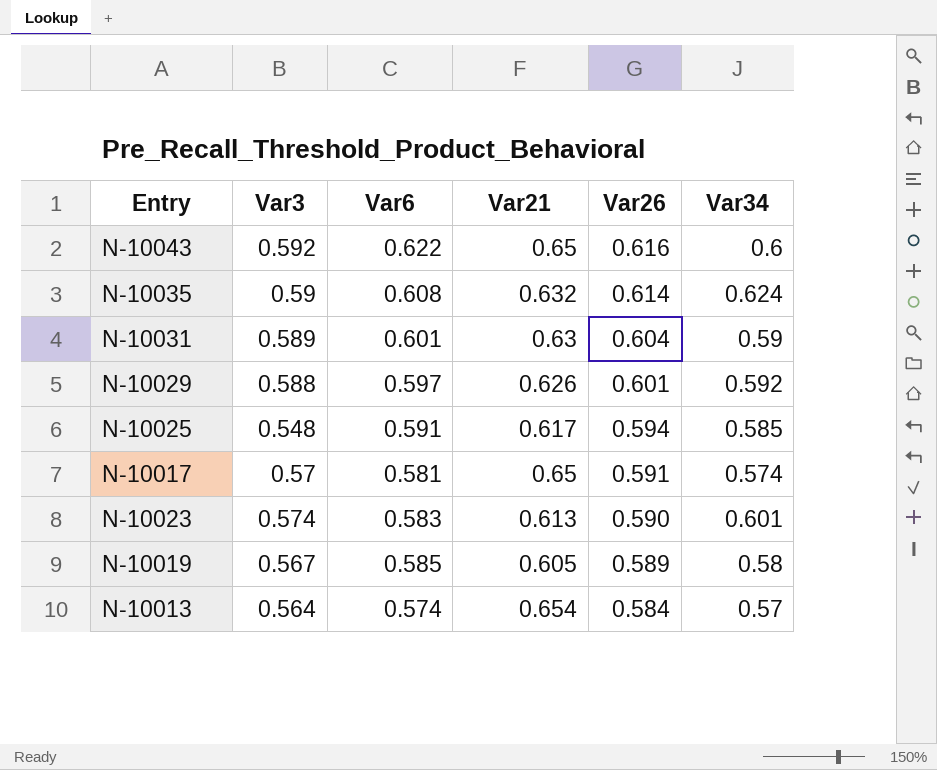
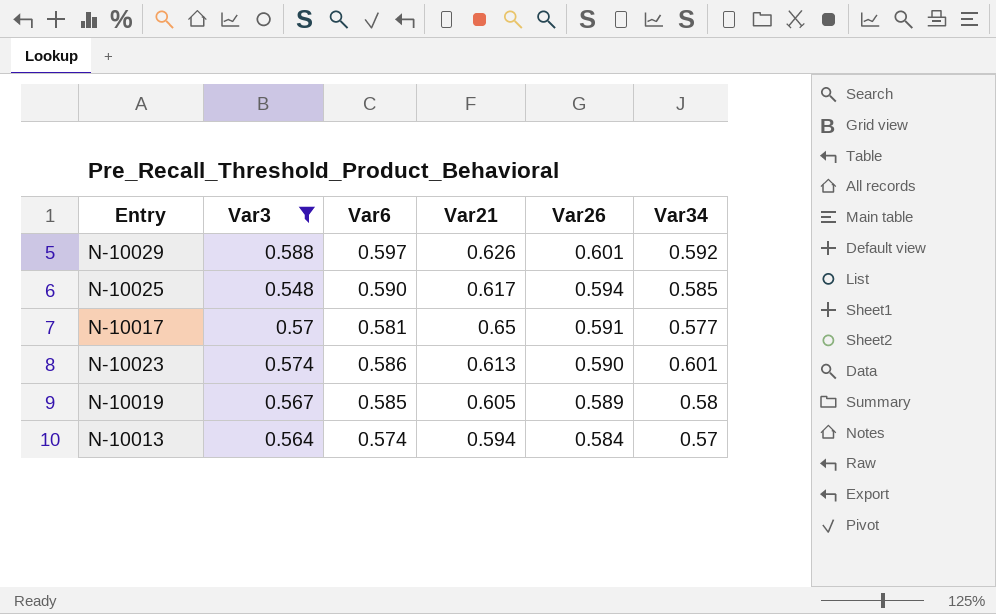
filter: none -> Var3 <= 0.588
N-10025 | Var6: 0.591 -> 0.590
N-10017 | Var34: 0.574 -> 0.577
N-10023 | Var6: 0.583 -> 0.586
N-10013 | Var21: 0.654 -> 0.594

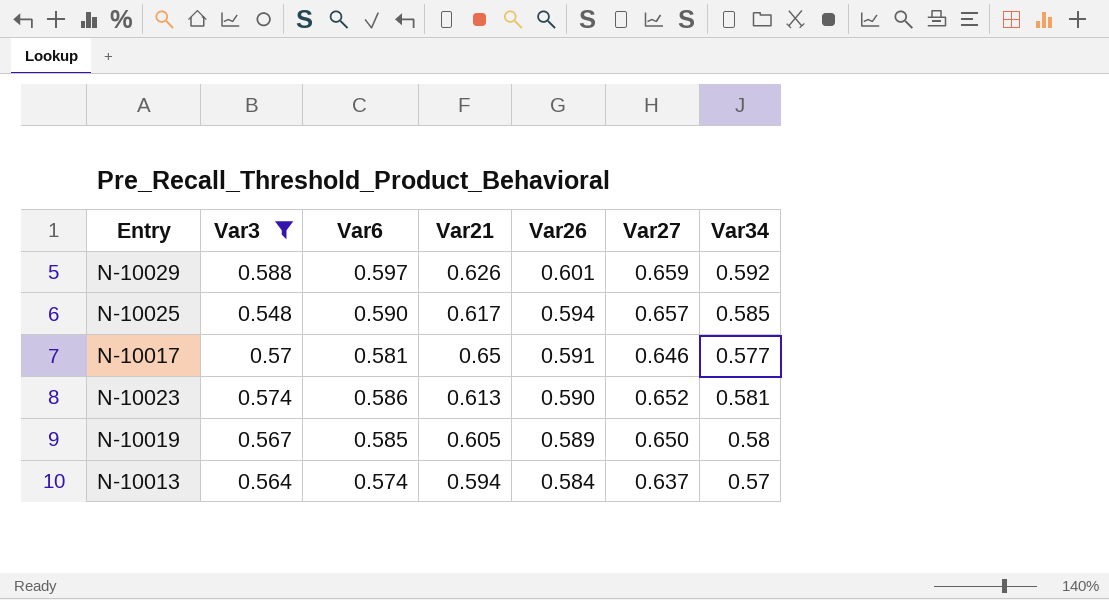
column Var27 | position: none -> 6
N-10023 | Var34: 0.601 -> 0.581

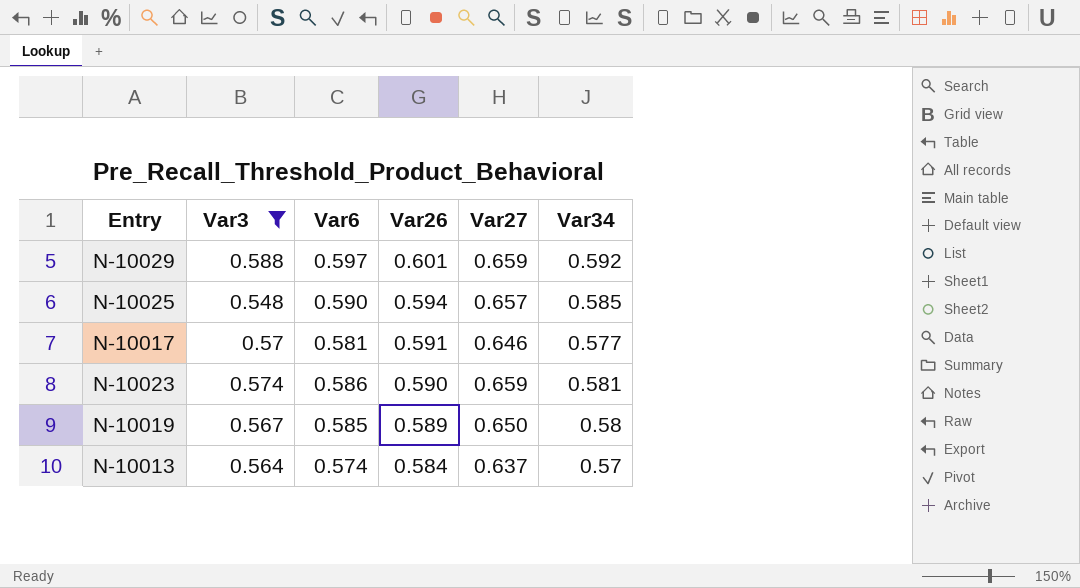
column Var21 | position: 4 -> none
N-10023 | Var27: 0.652 -> 0.659

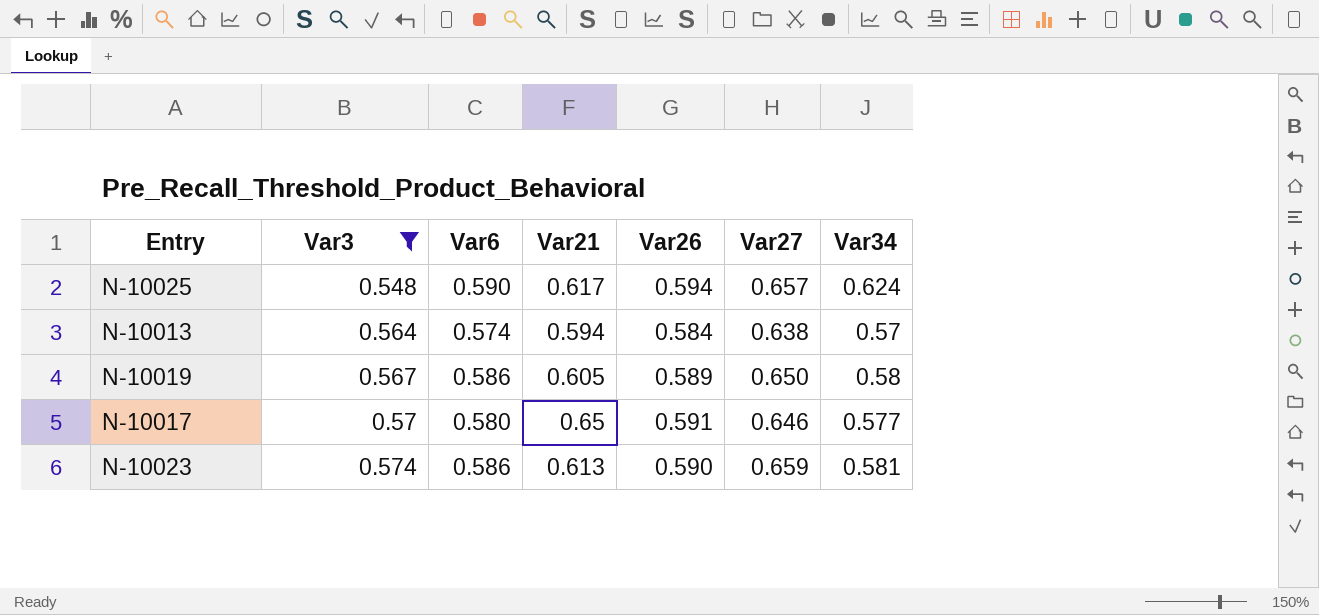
row order: Var26 descending -> Var3 ascending
column Var21 | position: none -> 4
row N-10029: 0.588 | 0.597 | 0.601 | 0.659 | 0.592 -> none
N-10025 | Var34: 0.585 -> 0.624
N-10013 | Var27: 0.637 -> 0.638
N-10019 | Var6: 0.585 -> 0.586
N-10017 | Var6: 0.581 -> 0.580

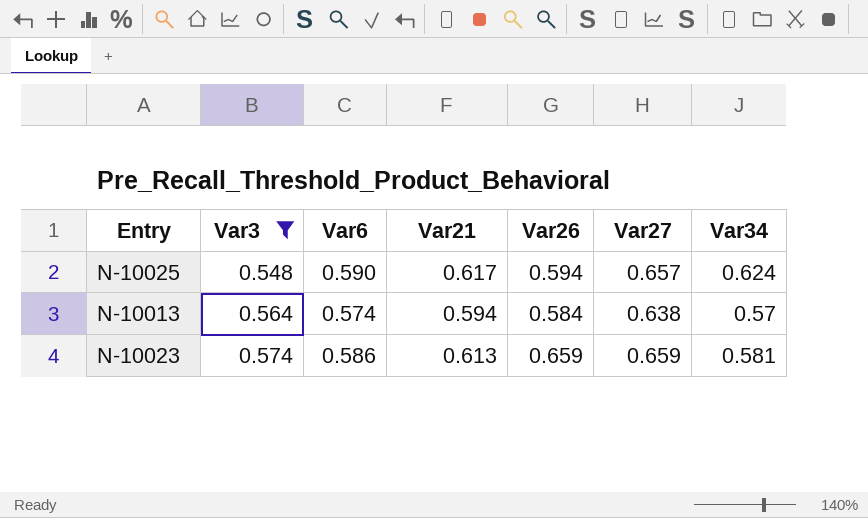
row N-10019: 0.567 | 0.586 | 0.605 | 0.589 | 0.650 | 0.58 -> none
row N-10017: 0.57 | 0.580 | 0.65 | 0.591 | 0.646 | 0.577 -> none
N-10023 | Var26: 0.590 -> 0.659

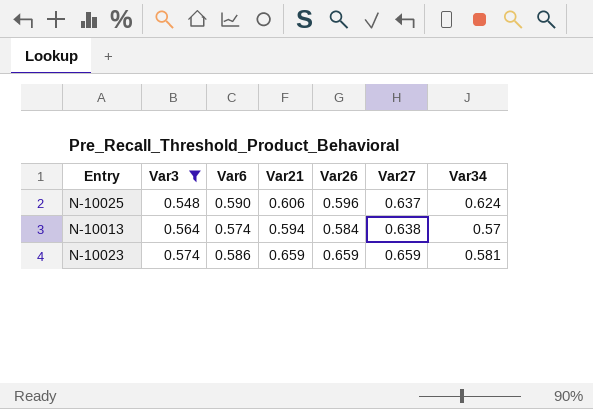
N-10025 | Var21: 0.617 -> 0.606
N-10025 | Var26: 0.594 -> 0.596
N-10025 | Var27: 0.657 -> 0.637
N-10023 | Var21: 0.613 -> 0.659

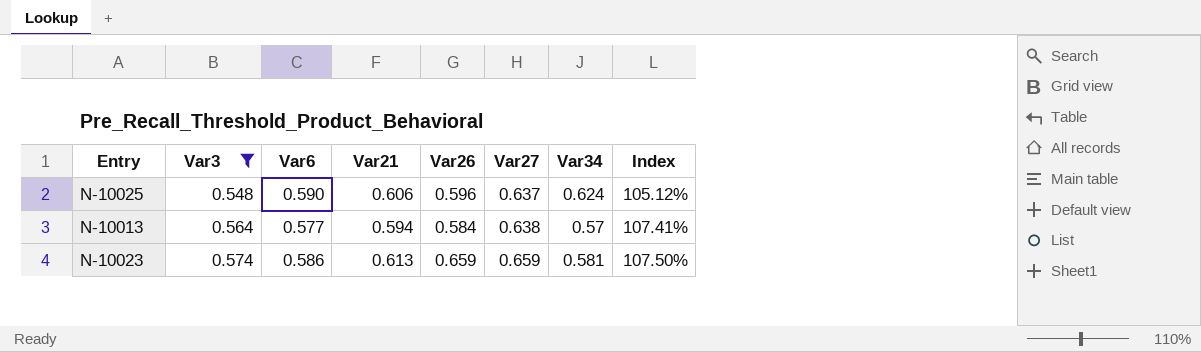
column Index | formula: none -> [Var27] / [Var21]
N-10013 | Var6: 0.574 -> 0.577
N-10023 | Var21: 0.659 -> 0.613

